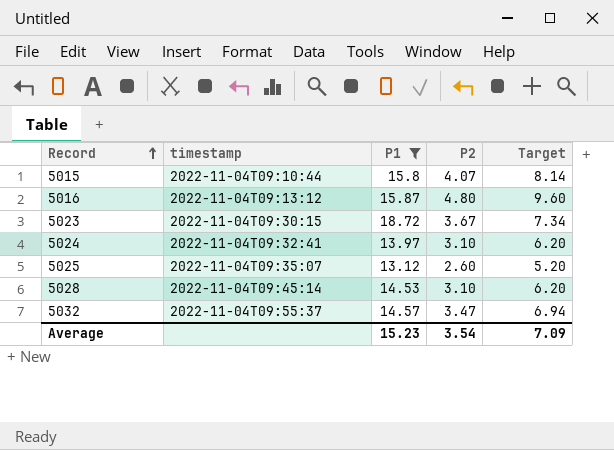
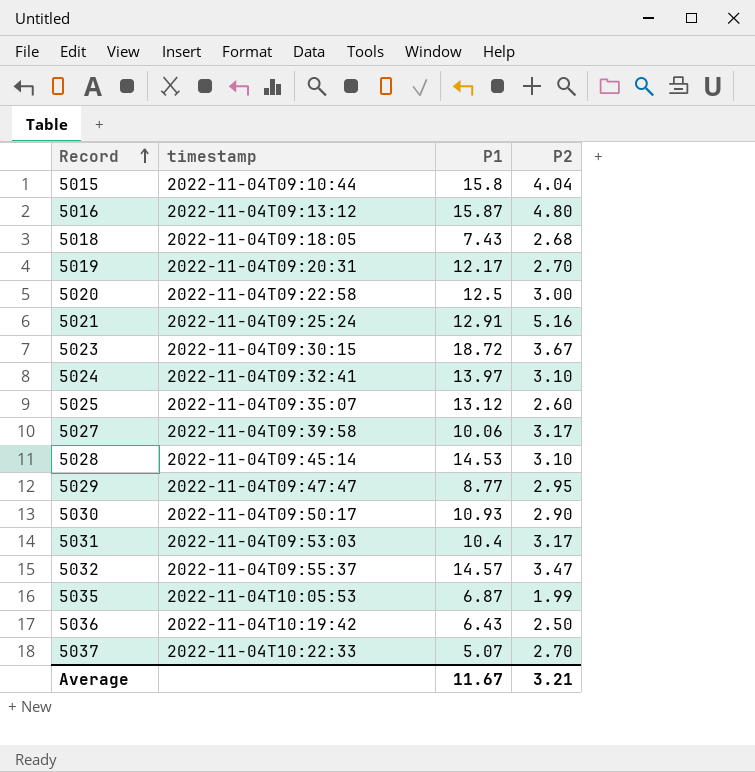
filter: P1 >= 13.12 -> none
column Target | formula: [P2] * 2 -> none
5015 | P2: 4.07 -> 4.04
Average | P1: 15.23 -> 11.67
Average | P2: 3.54 -> 3.21

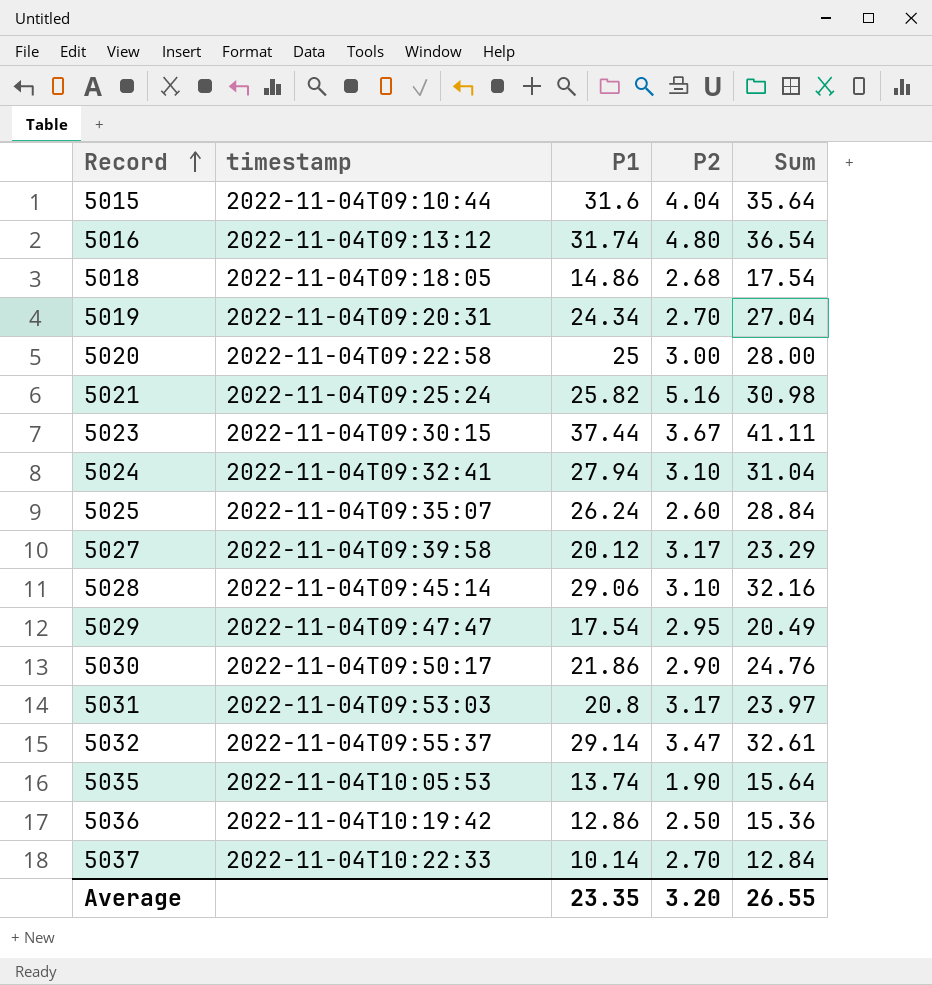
column Sum | formula: none -> [P1] + [P2]
5015 | P1: 15.8 -> 31.6
5016 | P1: 15.87 -> 31.74
5018 | P1: 7.43 -> 14.86
5019 | P1: 12.17 -> 24.34
5020 | P1: 12.5 -> 25
5021 | P1: 12.91 -> 25.82
5023 | P1: 18.72 -> 37.44
5024 | P1: 13.97 -> 27.94
5025 | P1: 13.12 -> 26.24
5027 | P1: 10.06 -> 20.12
5028 | P1: 14.53 -> 29.06
5029 | P1: 8.77 -> 17.54
5030 | P1: 10.93 -> 21.86
5031 | P1: 10.4 -> 20.8
5032 | P1: 14.57 -> 29.14
5035 | P1: 6.87 -> 13.74
5035 | P2: 1.99 -> 1.90
5036 | P1: 6.43 -> 12.86
5037 | P1: 5.07 -> 10.14
Average | P1: 11.67 -> 23.35
Average | P2: 3.21 -> 3.20

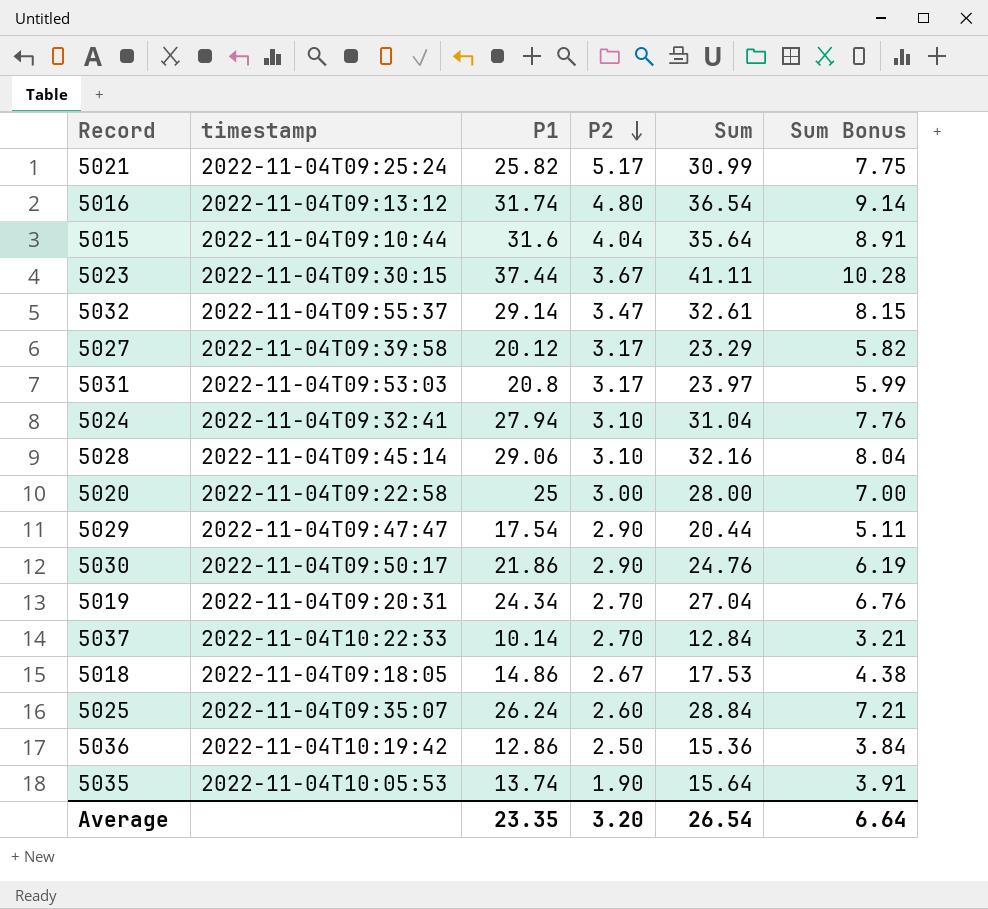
row order: Record ascending -> P2 descending
column Sum Bonus | formula: none -> [Sum] * 0.25
5021 | P2: 5.16 -> 5.17
5021 | Sum: 30.98 -> 30.99
5029 | P2: 2.95 -> 2.90
5029 | Sum: 20.49 -> 20.44
5018 | P2: 2.68 -> 2.67
5018 | Sum: 17.54 -> 17.53
Average | Sum: 26.55 -> 26.54

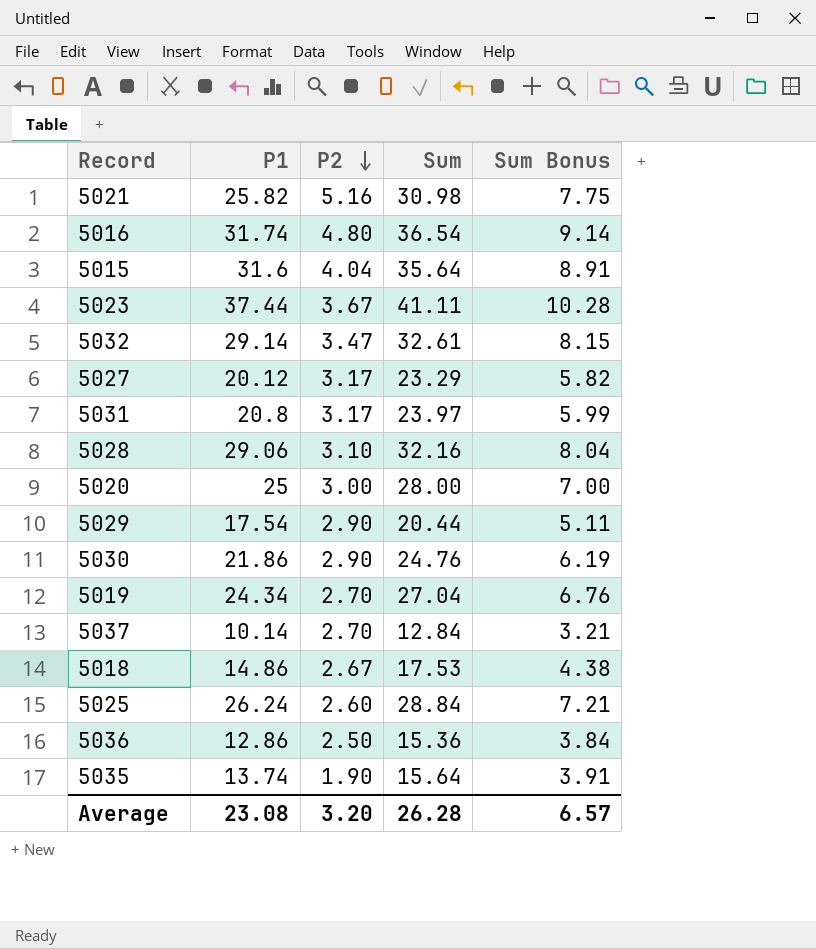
column timestamp | position: 2 -> none
row 5024: 2022-11-04T09:32:41 | 27.94 | 3.10 | 31.04 | 7.76 -> none
5021 | P2: 5.17 -> 5.16
5021 | Sum: 30.99 -> 30.98
Average | P1: 23.35 -> 23.08
Average | Sum: 26.54 -> 26.28
Average | Sum Bonus: 6.64 -> 6.57

